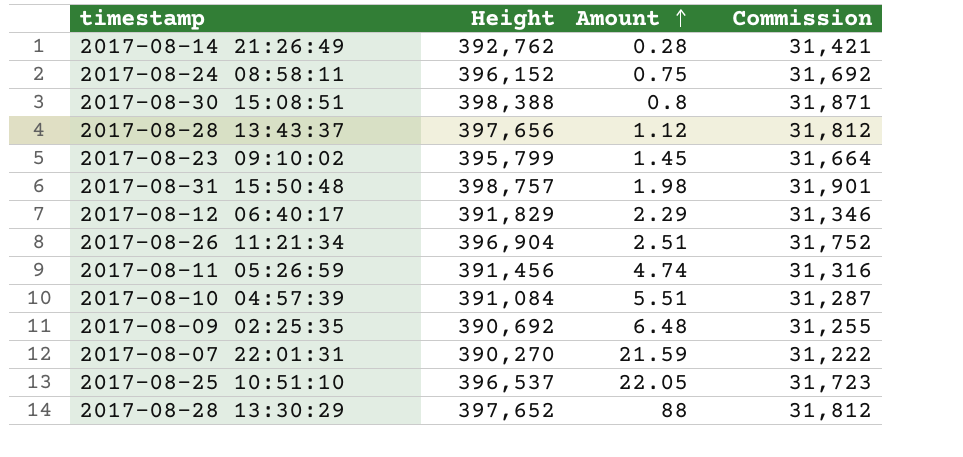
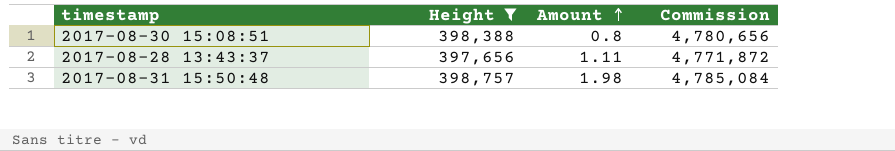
filter: none -> Height >= 397,656
column Commission | formula: [Height] * 0.08 -> [Height] * 12
2017-08-28 13:43:37 | Amount: 1.12 -> 1.11

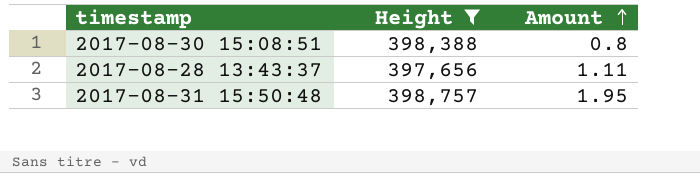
column Commission | formula: [Height] * 12 -> none
2017-08-31 15:50:48 | Amount: 1.98 -> 1.95

